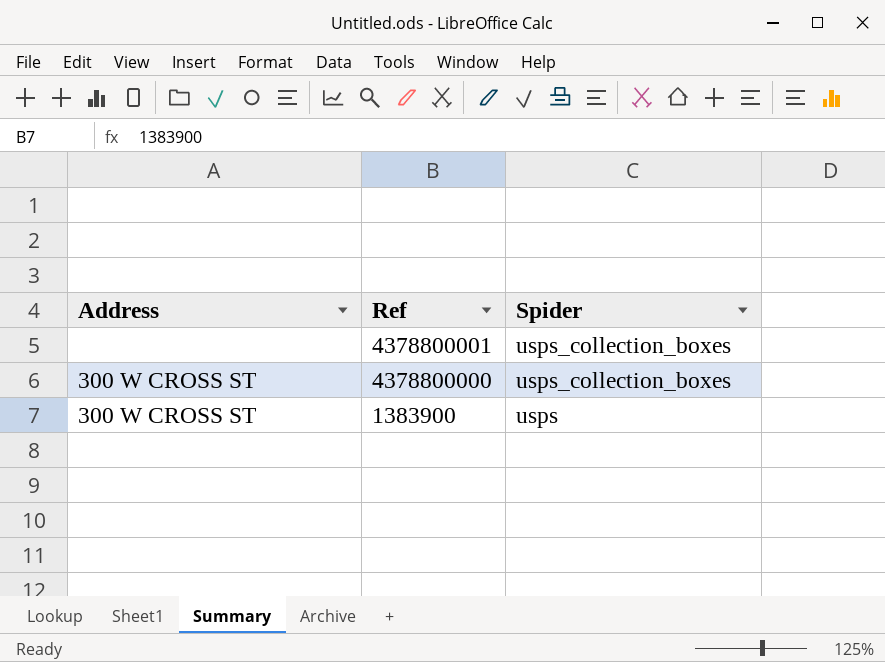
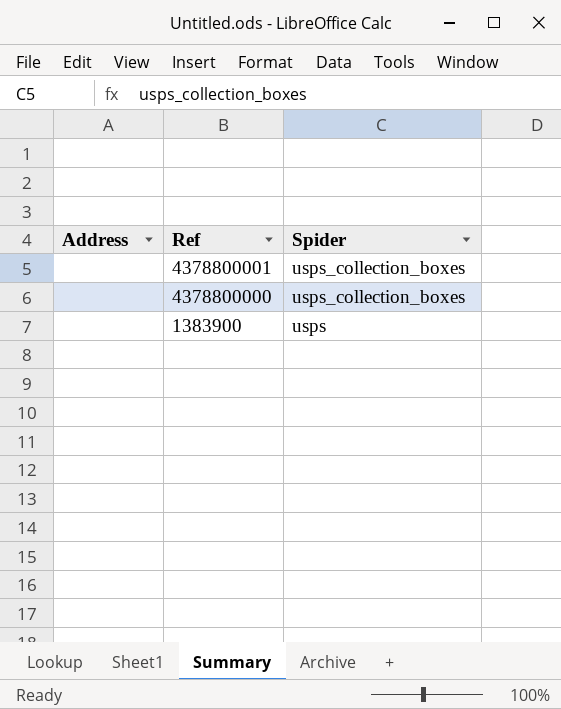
4378800000 | Address: 300 W CROSS ST -> none
1383900 | Address: 300 W CROSS ST -> none

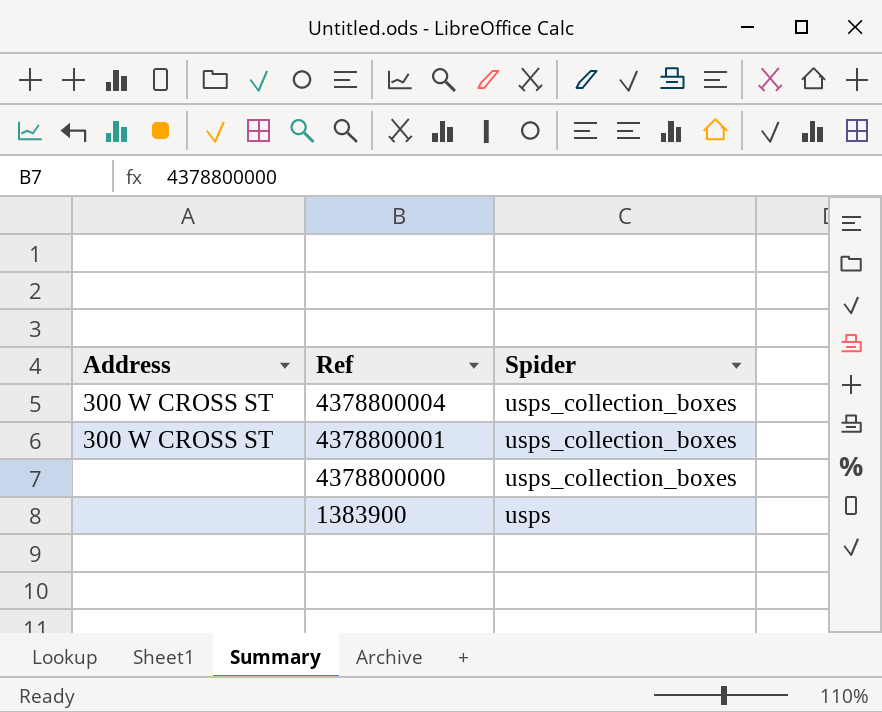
row 4378800004: none -> 300 W CROSS ST | usps_collection_boxes
4378800001 | Address: none -> 300 W CROSS ST

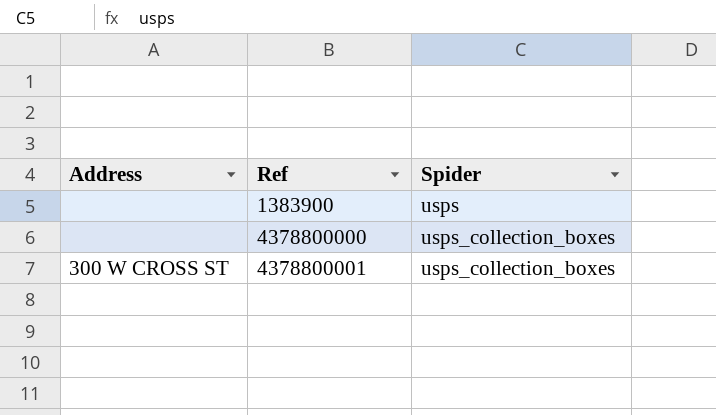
row order: Ref descending -> Ref ascending
row 4378800004: 300 W CROSS ST | usps_collection_boxes -> none

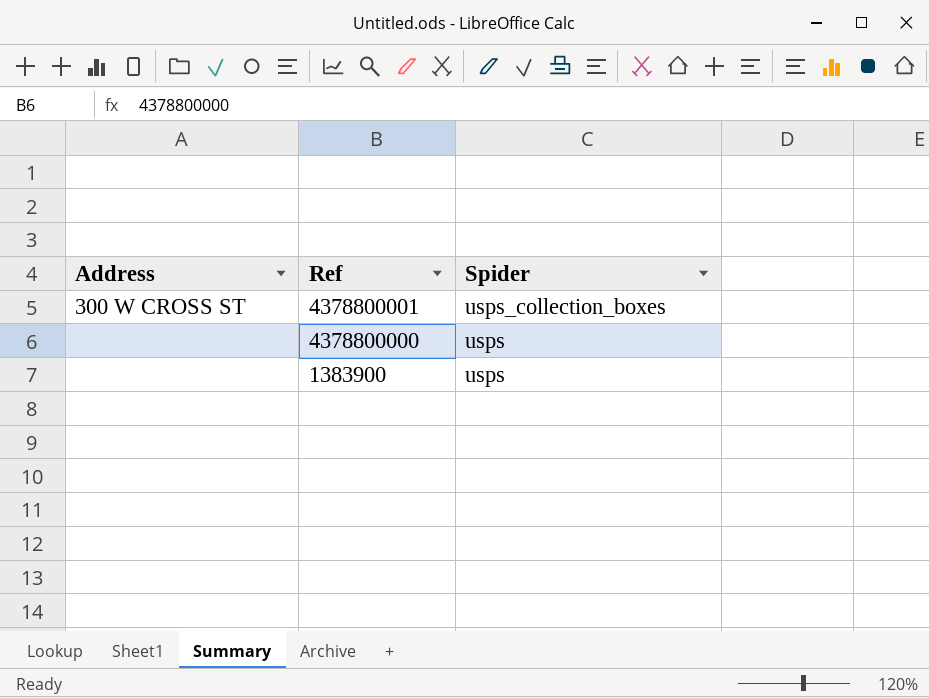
row order: Ref ascending -> Ref descending
4378800000 | Spider: usps_collection_boxes -> usps

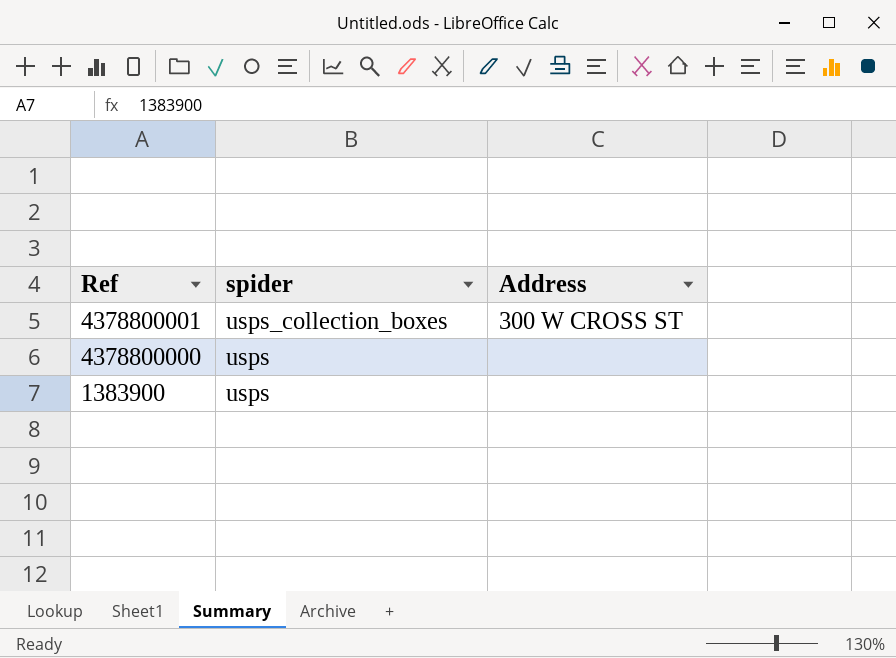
column name: Spider -> spider
column Address | position: 1 -> 3

